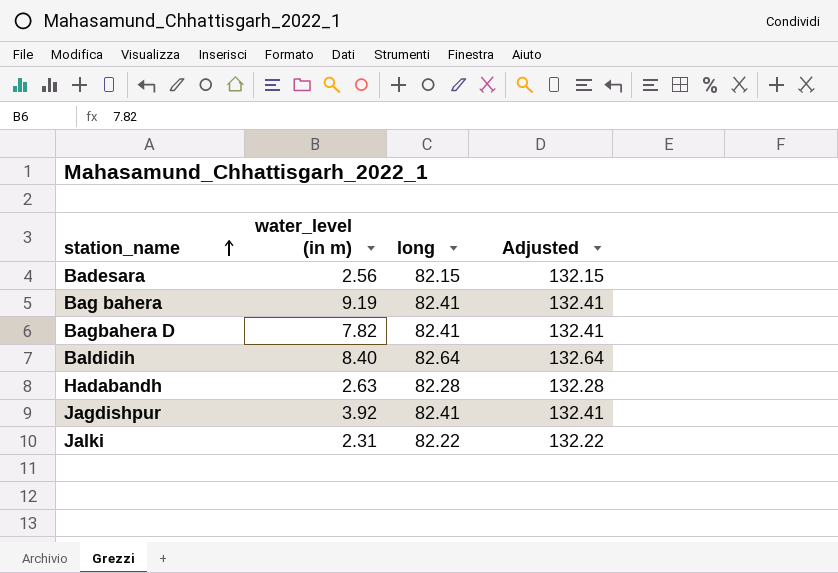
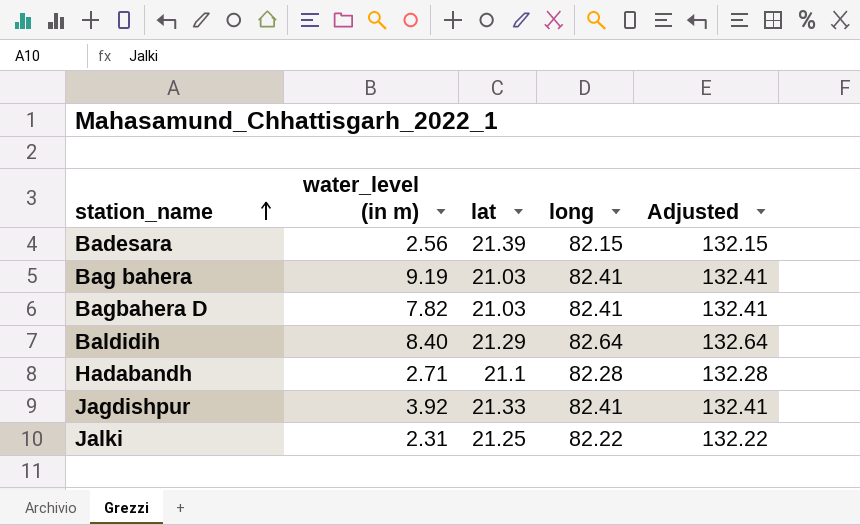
column lat | position: none -> 3
Hadabandh | water_level (in m): 2.63 -> 2.71

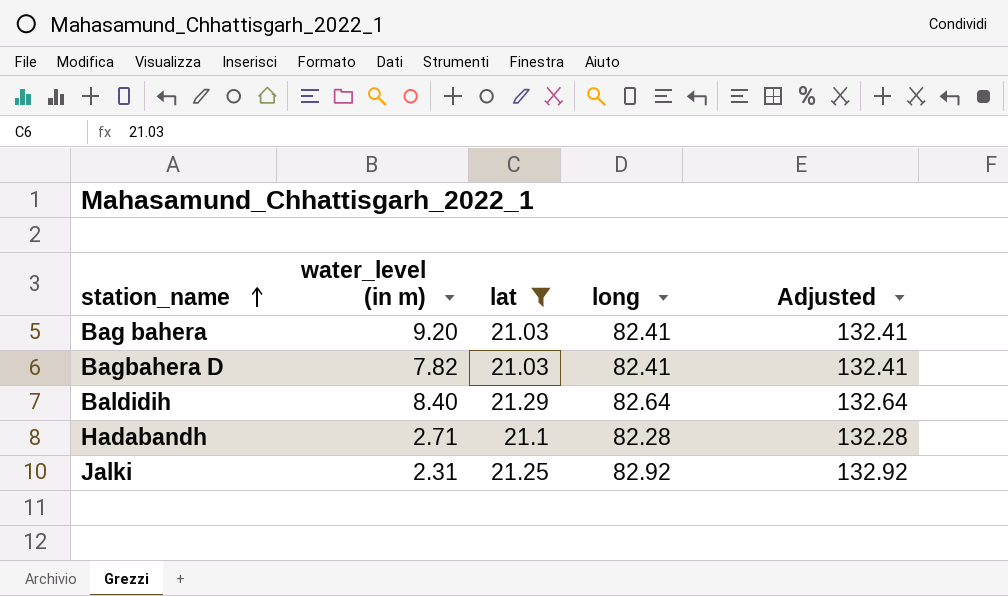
filter: none -> lat <= 21.29
Bag bahera | water_level (in m): 9.19 -> 9.20
Jalki | long: 82.22 -> 82.92
Jalki | Adjusted: 132.22 -> 132.92

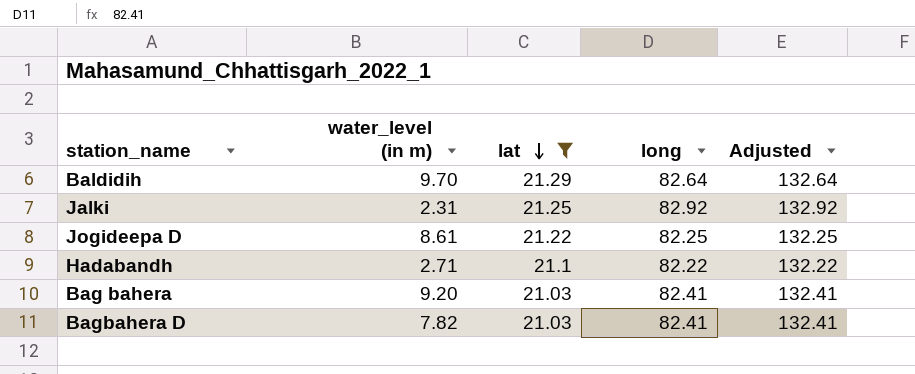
row order: station_name ascending -> lat descending
Baldidih | water_level (in m): 8.40 -> 9.70
row Jogideepa D: none -> 8.61 | 21.22 | 82.25 | 132.25
Hadabandh | long: 82.28 -> 82.22
Hadabandh | Adjusted: 132.28 -> 132.22

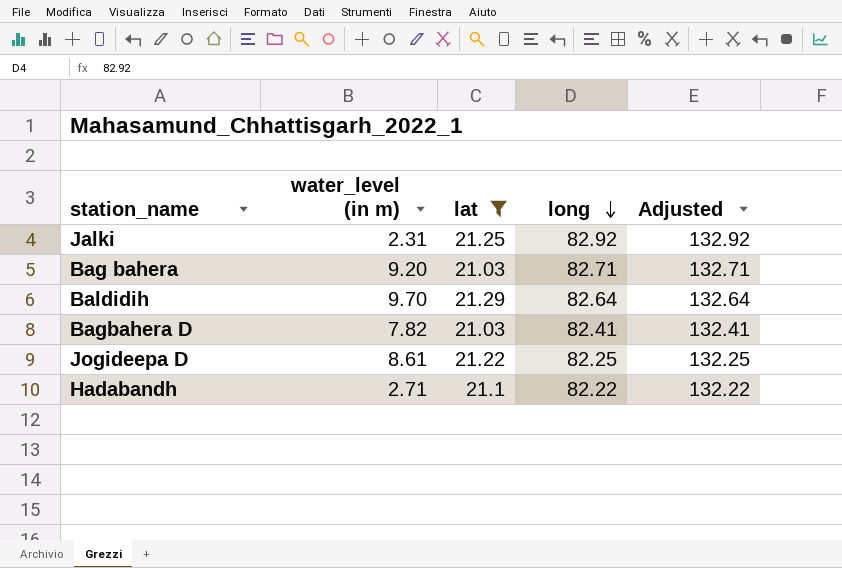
row order: lat descending -> long descending
Bag bahera | long: 82.41 -> 82.71
Bag bahera | Adjusted: 132.41 -> 132.71

